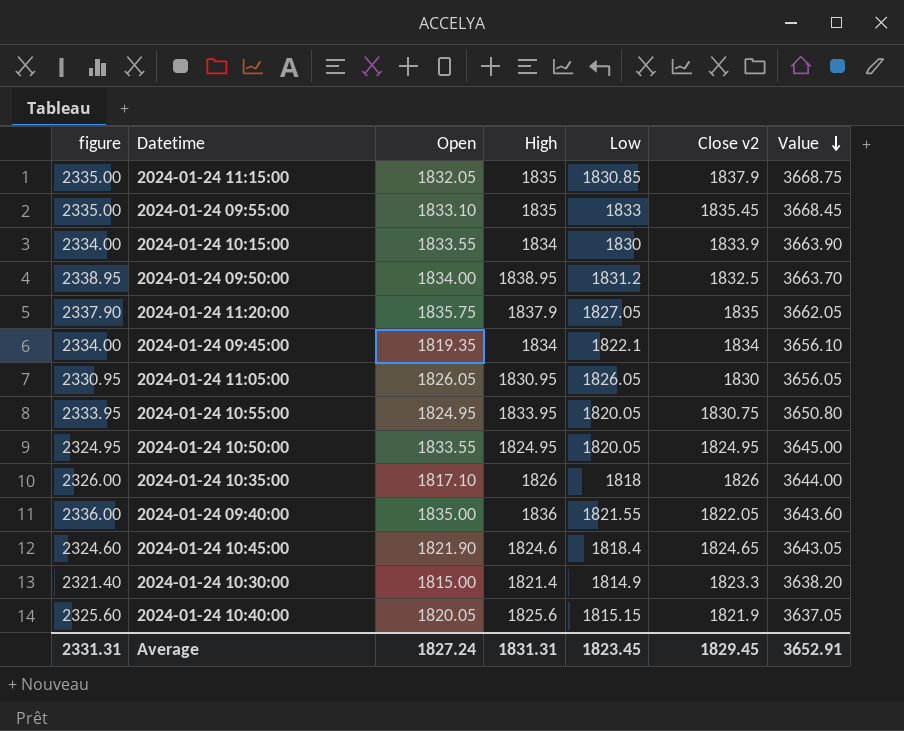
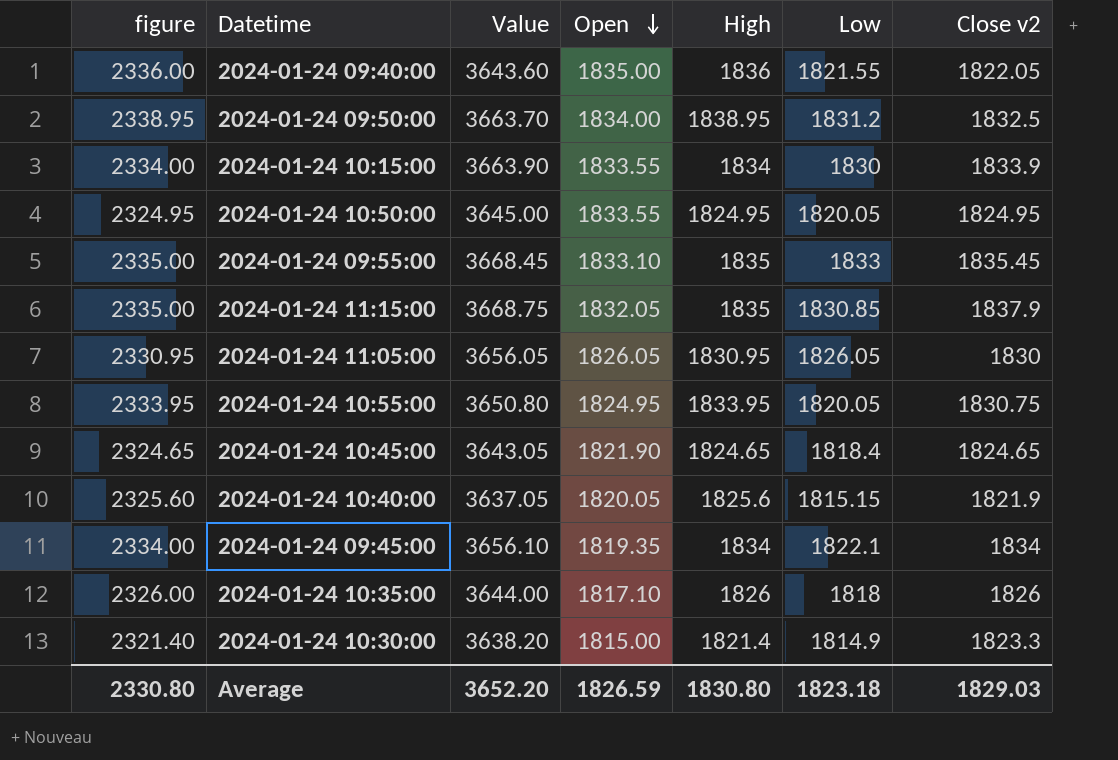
row order: Value descending -> Open descending
column Value | position: 7 -> 3
row 2024-01-24 11:20:00: 2337.90 | 1835.75 | 1837.9 | 1827.05 | 1835 | 3662.05 -> none
2024-01-24 10:45:00 | figure: 2324.60 -> 2324.65
2024-01-24 10:45:00 | High: 1824.6 -> 1824.65
Average | figure: 2331.31 -> 2330.80
Average | Value: 3652.91 -> 3652.20
Average | Open: 1827.24 -> 1826.59
Average | High: 1831.31 -> 1830.80
Average | Low: 1823.45 -> 1823.18
Average | Close v2: 1829.45 -> 1829.03

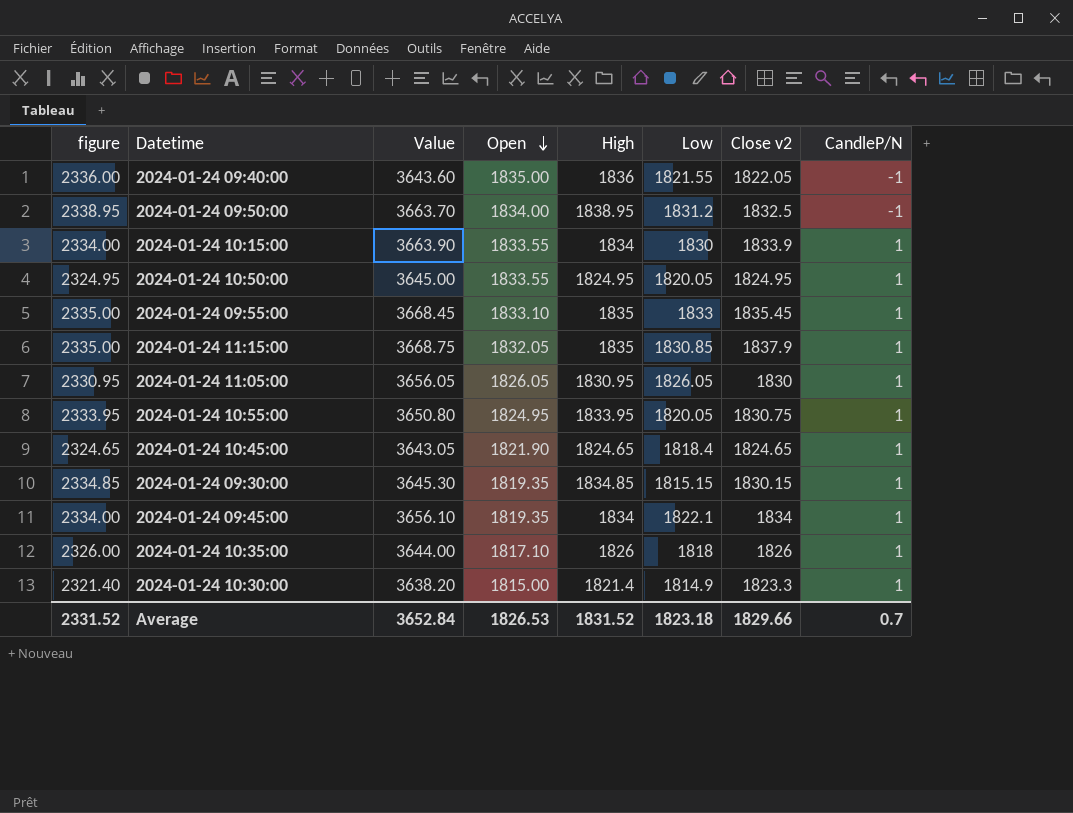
column CandleP/N | position: none -> 8
row 2024-01-24 10:40:00: 2325.60 | 3637.05 | 1820.05 | 1825.6 | 1815.15 | 1821.9 -> none
row 2024-01-24 09:30:00: none -> 2334.85 | 3645.30 | 1819.35 | 1834.85 | 1815.15 | 1830.15 | 1
Average | figure: 2330.80 -> 2331.52
Average | Value: 3652.20 -> 3652.84
Average | Open: 1826.59 -> 1826.53
Average | High: 1830.80 -> 1831.52
Average | Close v2: 1829.03 -> 1829.66

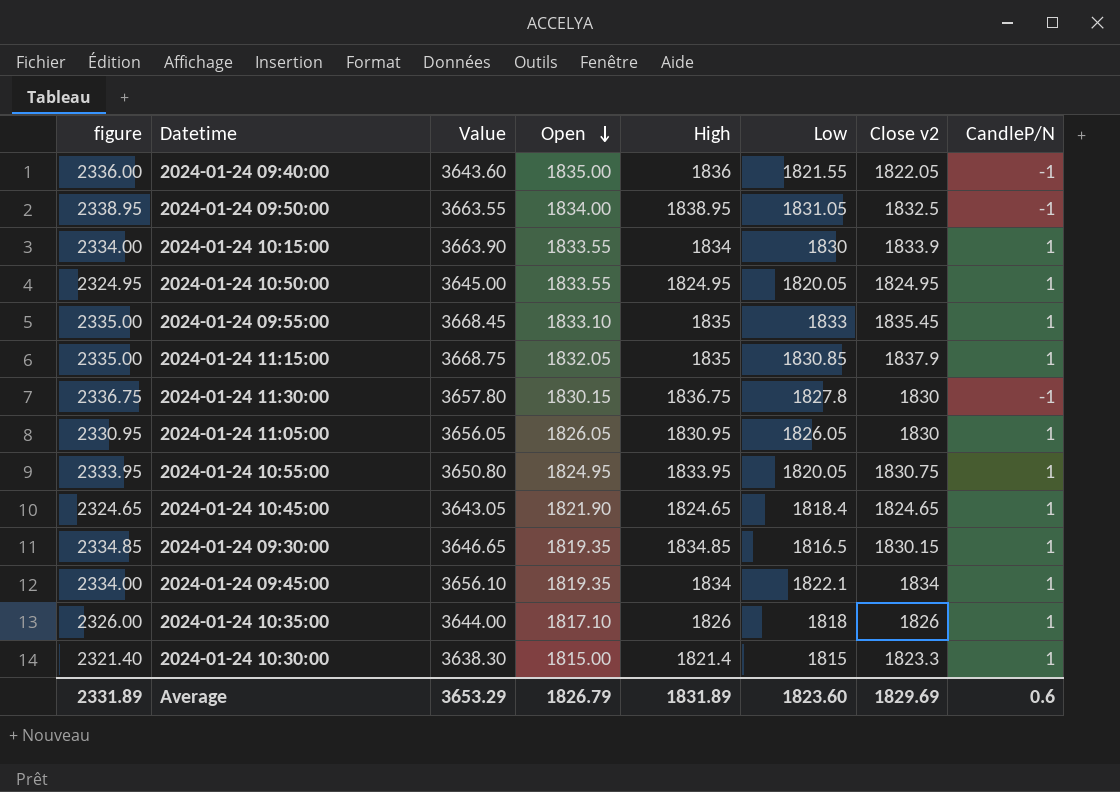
2024-01-24 09:50:00 | Value: 3663.70 -> 3663.55
2024-01-24 09:50:00 | Low: 1831.2 -> 1831.05
row 2024-01-24 11:30:00: none -> 2336.75 | 3657.80 | 1830.15 | 1836.75 | 1827.8 | 1830 | -1
2024-01-24 09:30:00 | Value: 3645.30 -> 3646.65
2024-01-24 09:30:00 | Low: 1815.15 -> 1816.5
2024-01-24 10:30:00 | Value: 3638.20 -> 3638.30
2024-01-24 10:30:00 | Low: 1814.9 -> 1815
Average | figure: 2331.52 -> 2331.89
Average | Value: 3652.84 -> 3653.29
Average | Open: 1826.53 -> 1826.79
Average | High: 1831.52 -> 1831.89
Average | Low: 1823.18 -> 1823.60
Average | Close v2: 1829.66 -> 1829.69
Average | CandleP/N: 0.7 -> 0.6

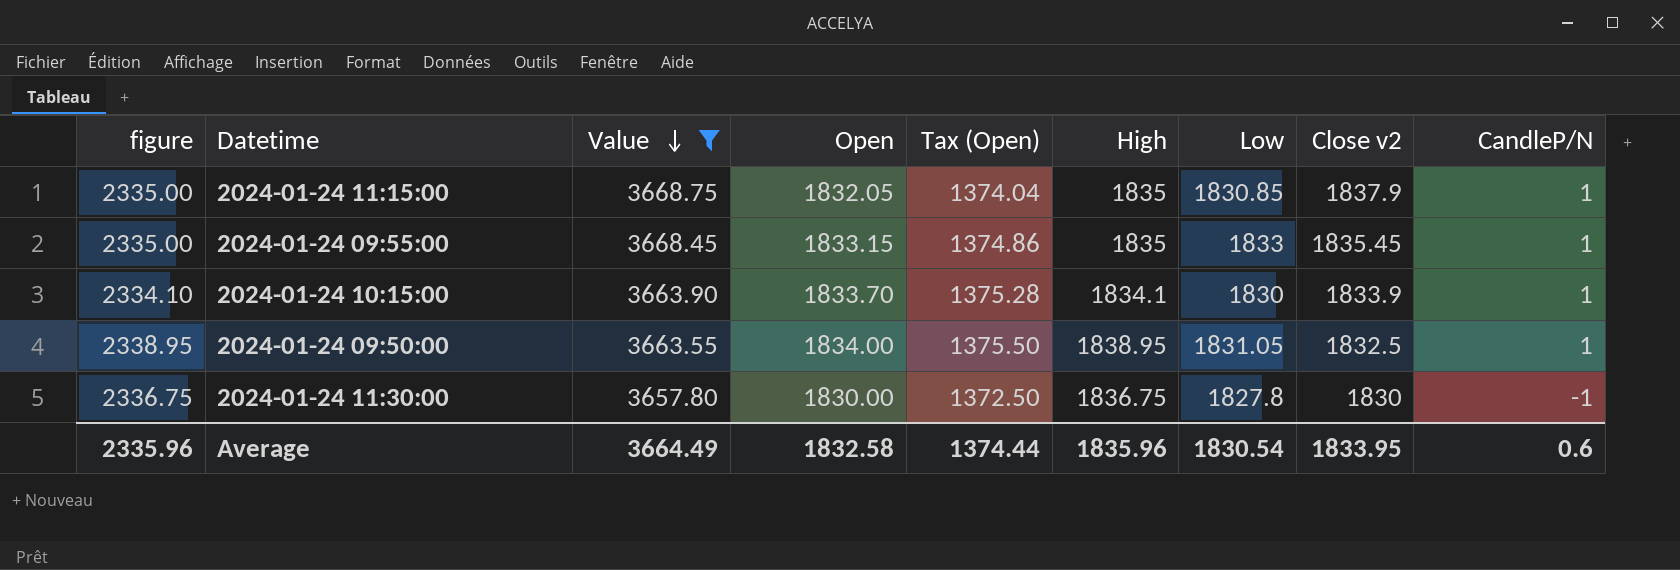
filter: none -> Value >= 3657.80
row order: Open descending -> Value descending
column Tax (Open) | formula: none -> [Open] * 0.75
2024-01-24 09:55:00 | Open: 1833.10 -> 1833.15
2024-01-24 10:15:00 | figure: 2334.00 -> 2334.10
2024-01-24 10:15:00 | Open: 1833.55 -> 1833.70
2024-01-24 10:15:00 | High: 1834 -> 1834.1
2024-01-24 09:50:00 | CandleP/N: -1 -> 1
2024-01-24 11:30:00 | Open: 1830.15 -> 1830.00
Average | figure: 2331.89 -> 2335.96
Average | Value: 3653.29 -> 3664.49
Average | Open: 1826.79 -> 1832.58
Average | High: 1831.89 -> 1835.96
Average | Low: 1823.60 -> 1830.54
Average | Close v2: 1829.69 -> 1833.95

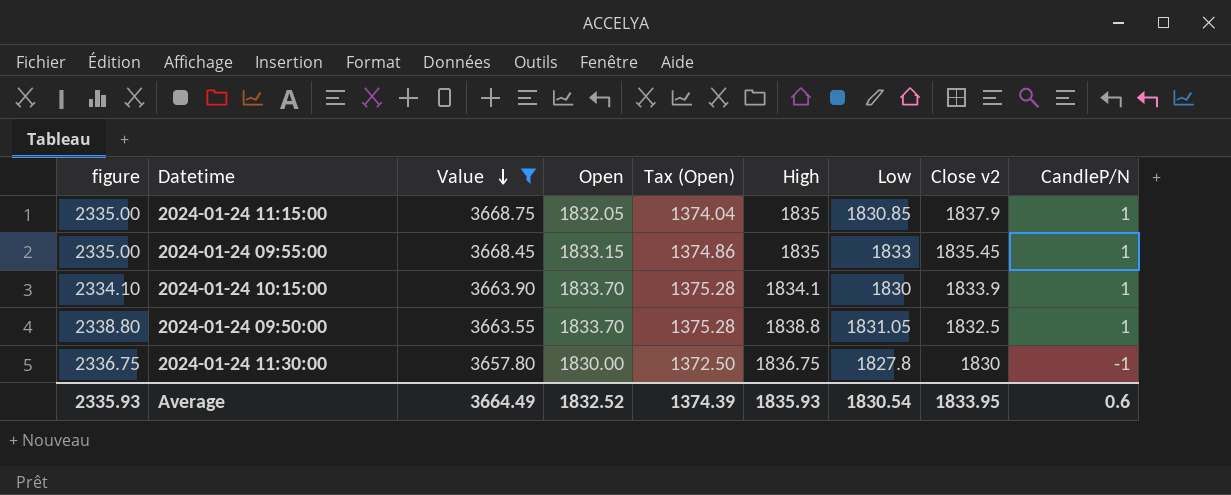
2024-01-24 09:50:00 | figure: 2338.95 -> 2338.80
2024-01-24 09:50:00 | Open: 1834.00 -> 1833.70
2024-01-24 09:50:00 | Tax (Open): 1375.50 -> 1375.28
2024-01-24 09:50:00 | High: 1838.95 -> 1838.8
Average | figure: 2335.96 -> 2335.93
Average | Open: 1832.58 -> 1832.52
Average | Tax (Open): 1374.44 -> 1374.39
Average | High: 1835.96 -> 1835.93

